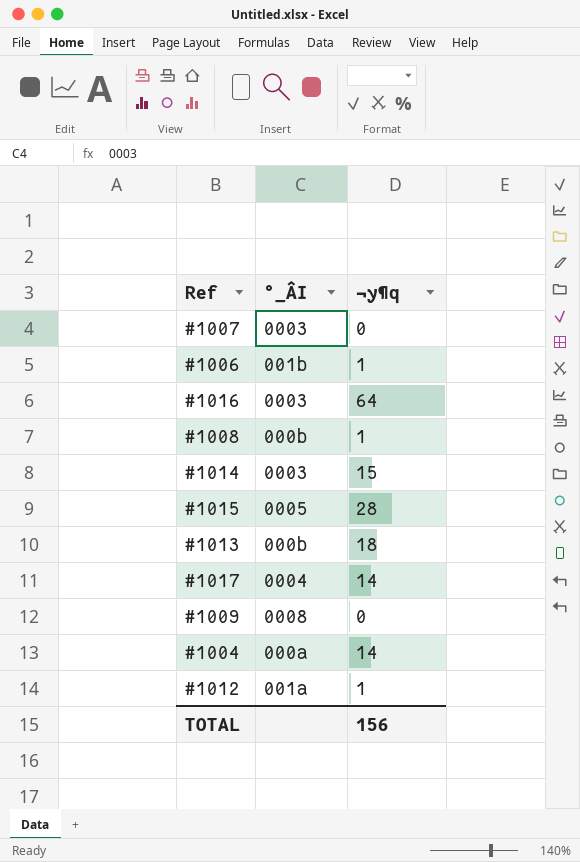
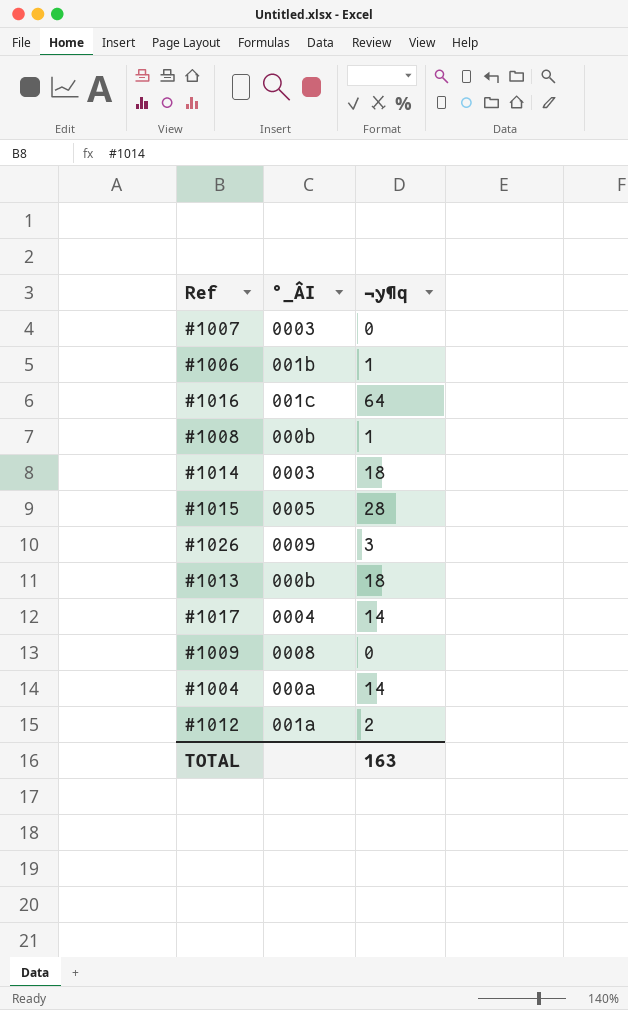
#1016 | °_ÂI: 0003 -> 001c
#1014 | ¬y¶q: 15 -> 18
row #1026: none -> 0009 | 3
#1012 | ¬y¶q: 1 -> 2
TOTAL | ¬y¶q: 156 -> 163

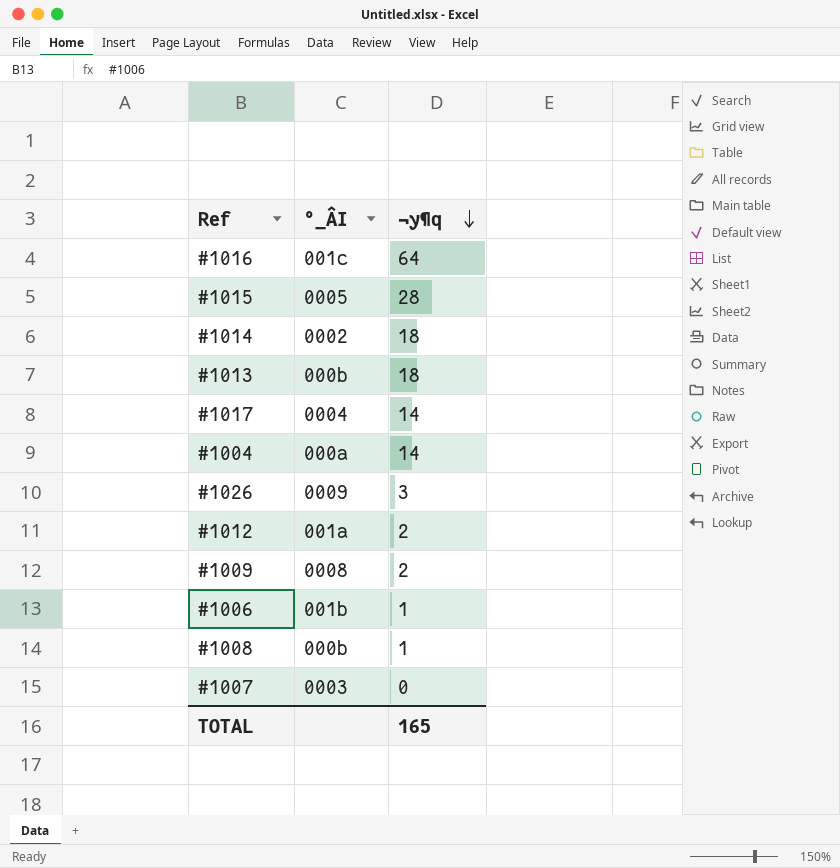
row order: none -> ¬y¶q descending
#1014 | °_ÂI: 0003 -> 0002
#1009 | ¬y¶q: 0 -> 2
TOTAL | ¬y¶q: 163 -> 165

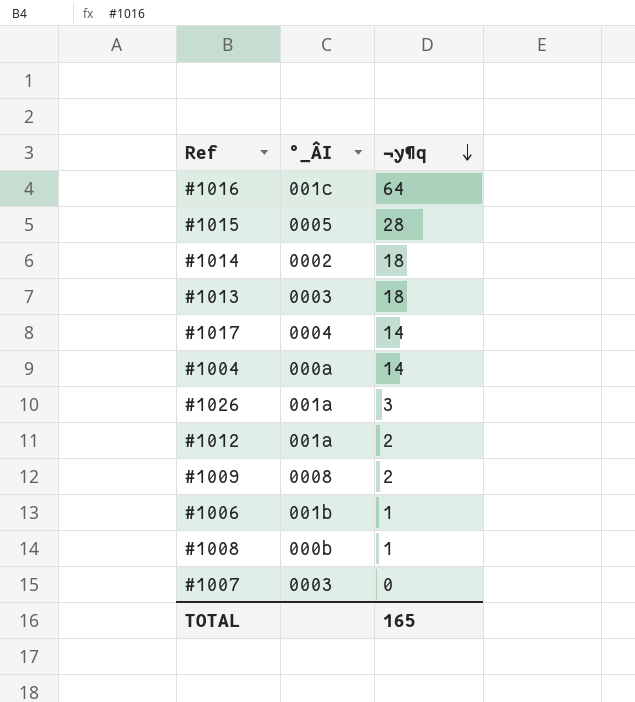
#1013 | °_ÂI: 000b -> 0003
#1026 | °_ÂI: 0009 -> 001a

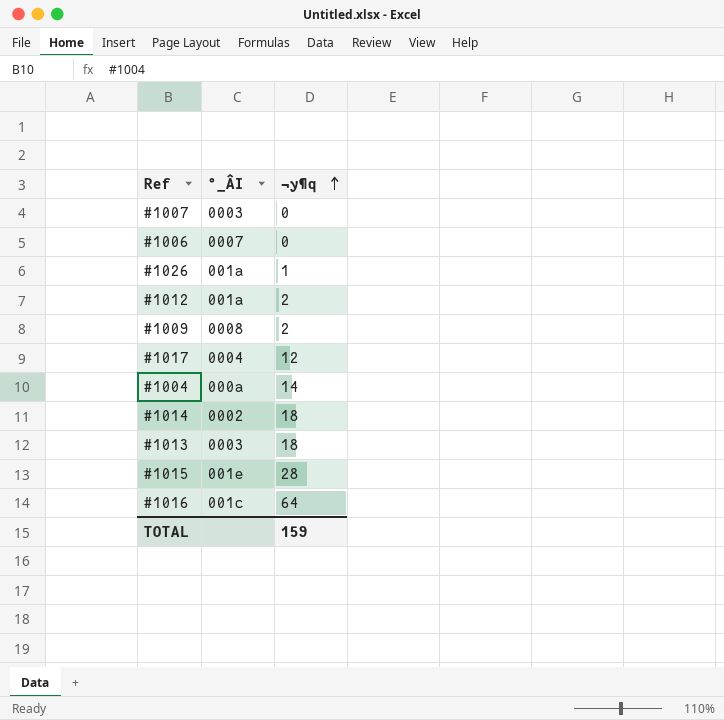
row order: ¬y¶q descending -> ¬y¶q ascending
row #1008: 000b | 1 -> none
#1006 | °_ÂI: 001b -> 0007
#1006 | ¬y¶q: 1 -> 0
#1026 | ¬y¶q: 3 -> 1
#1017 | ¬y¶q: 14 -> 12
#1015 | °_ÂI: 0005 -> 001e
TOTAL | ¬y¶q: 165 -> 159

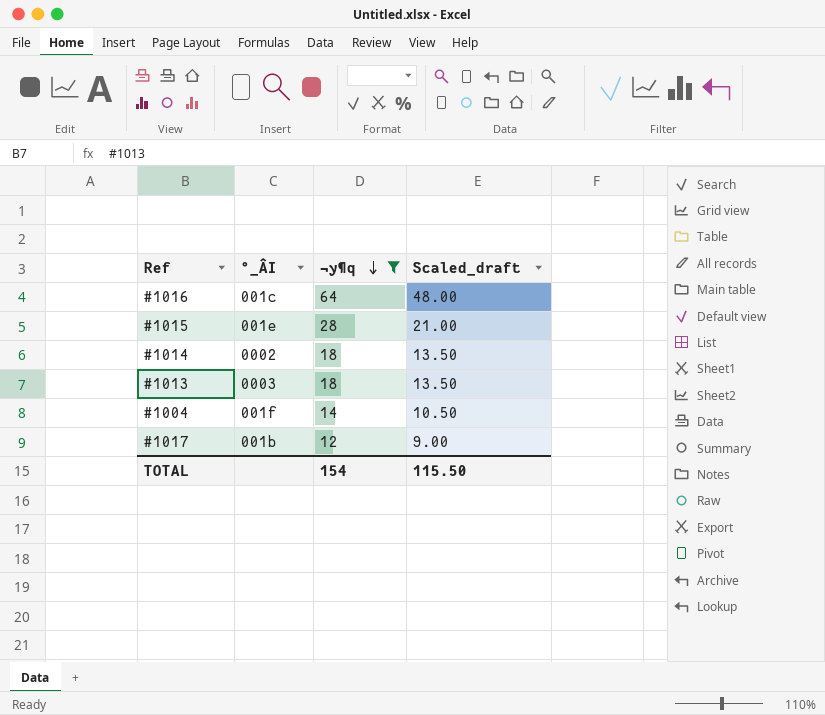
filter: none -> ¬y¶q >= 12
row order: ¬y¶q ascending -> ¬y¶q descending
column Scaled_draft | formula: none -> [¬y¶q] * 0.75
#1004 | °_ÂI: 000a -> 001f
#1017 | °_ÂI: 0004 -> 001b
TOTAL | ¬y¶q: 159 -> 154

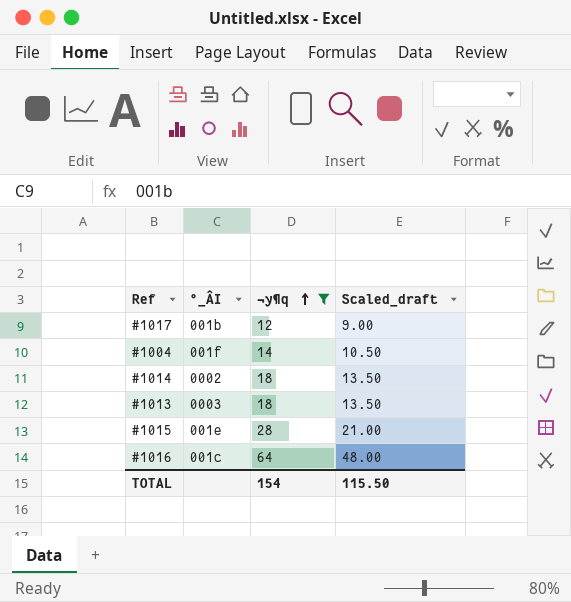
row order: ¬y¶q descending -> ¬y¶q ascending

